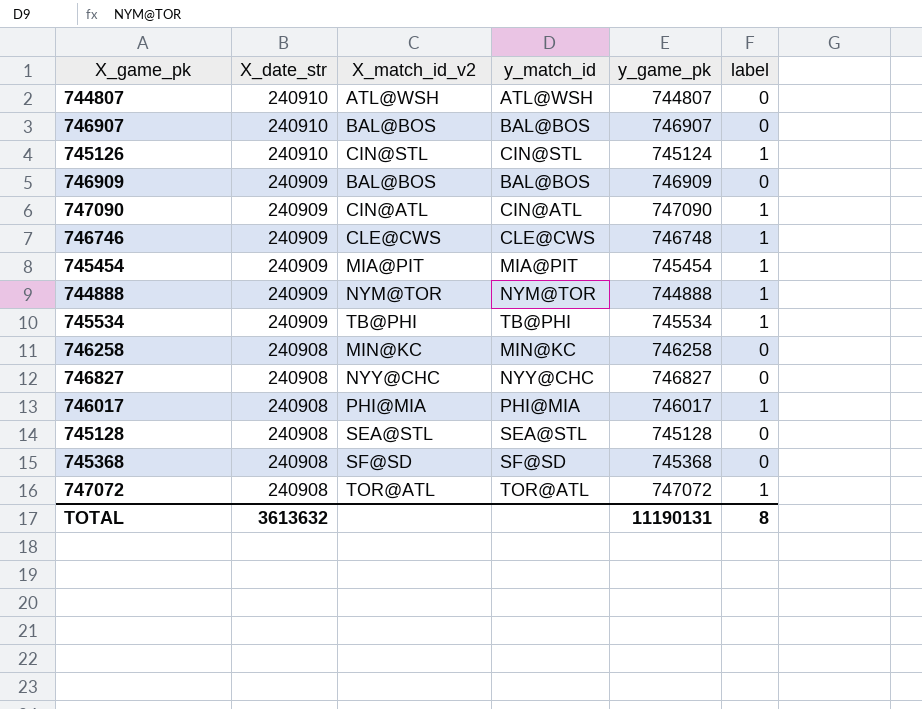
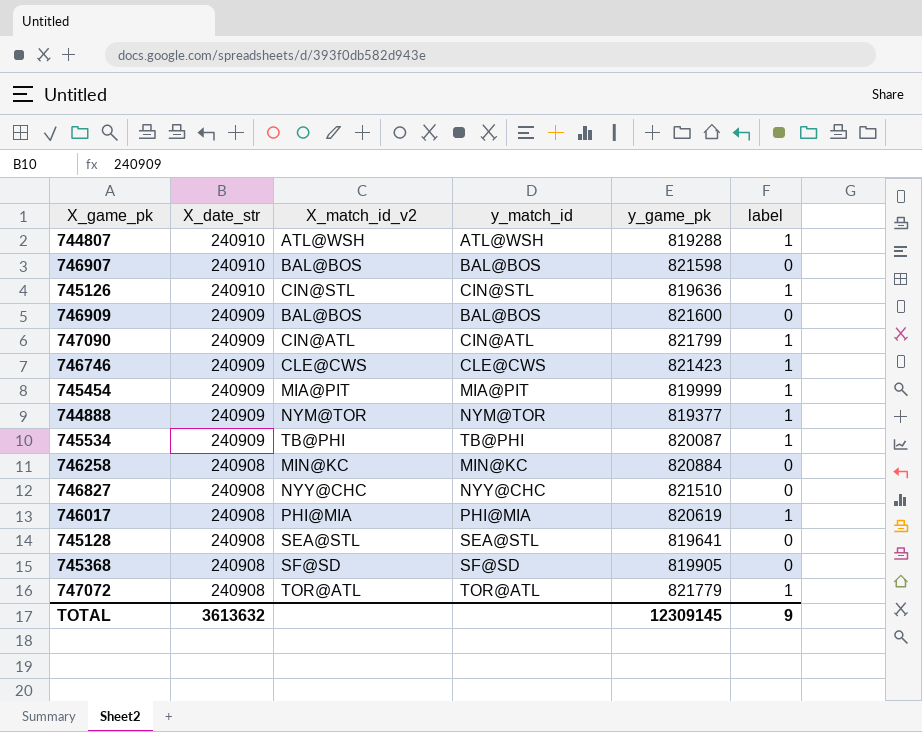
744807 | y_game_pk: 744807 -> 819288
744807 | label: 0 -> 1
746907 | y_game_pk: 746907 -> 821598
745126 | y_game_pk: 745124 -> 819636
746909 | y_game_pk: 746909 -> 821600
747090 | y_game_pk: 747090 -> 821799
746746 | y_game_pk: 746748 -> 821423
745454 | y_game_pk: 745454 -> 819999
744888 | y_game_pk: 744888 -> 819377
745534 | y_game_pk: 745534 -> 820087
746258 | y_game_pk: 746258 -> 820884
746827 | y_game_pk: 746827 -> 821510
746017 | y_game_pk: 746017 -> 820619
745128 | y_game_pk: 745128 -> 819641
745368 | y_game_pk: 745368 -> 819905
747072 | y_game_pk: 747072 -> 821779
TOTAL | y_game_pk: 11190131 -> 12309145
TOTAL | label: 8 -> 9

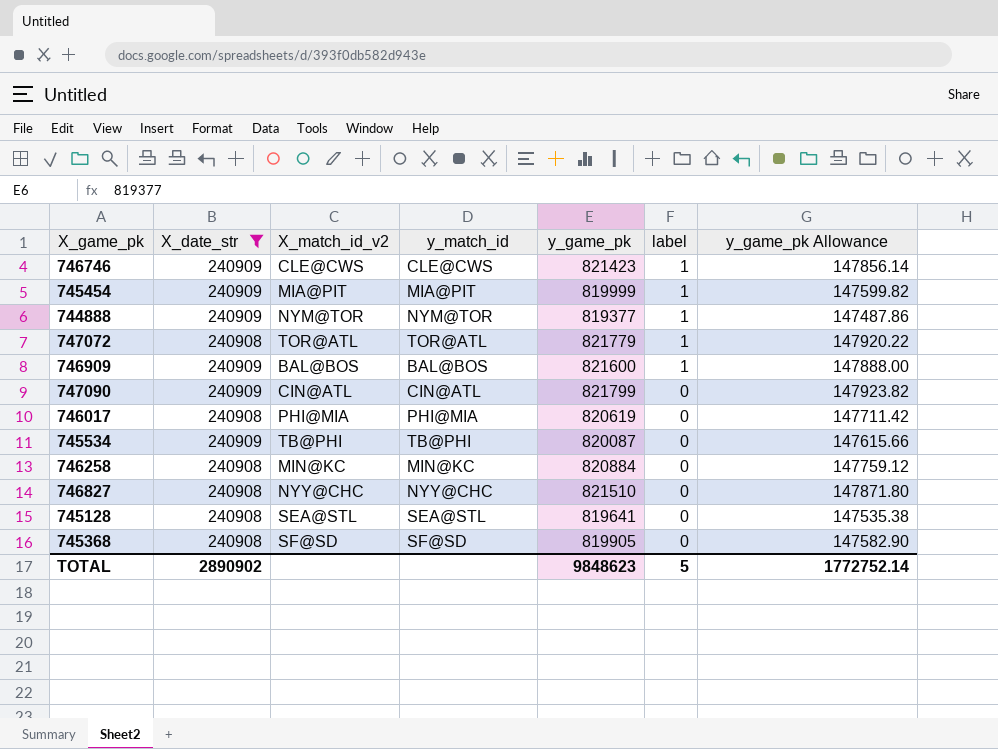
filter: none -> X_date_str != 240910
row order: X_date_str descending -> label descending
column y_game_pk Allowance | formula: none -> [y_game_pk] * 0.18
746909 | label: 0 -> 1
747090 | label: 1 -> 0
746017 | label: 1 -> 0
745534 | label: 1 -> 0
TOTAL | X_date_str: 3613632 -> 2890902
TOTAL | y_game_pk: 12309145 -> 9848623
TOTAL | label: 9 -> 5

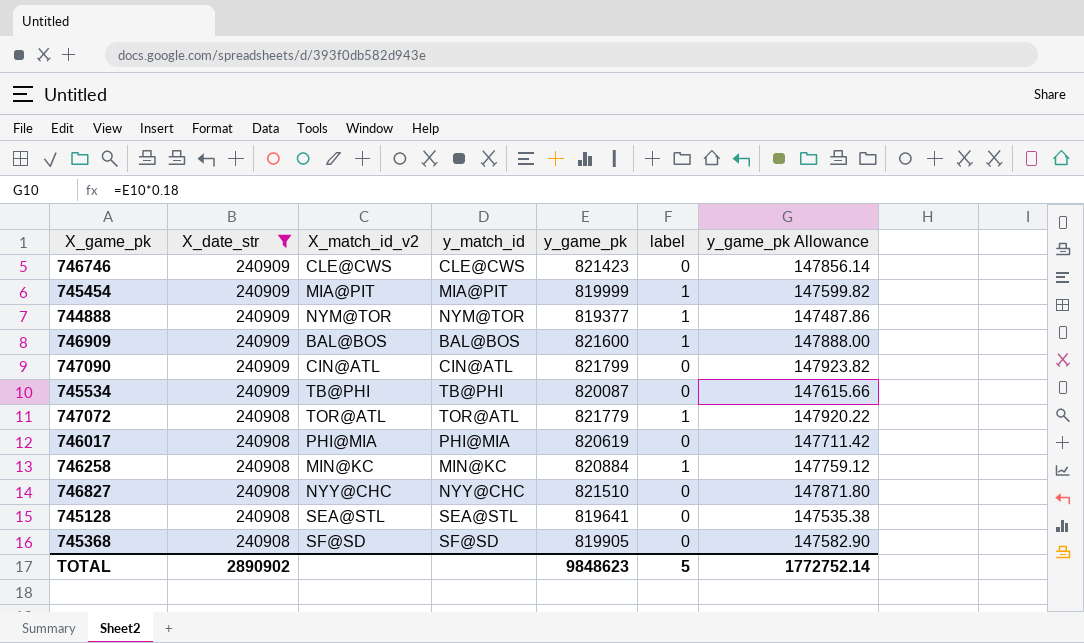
row order: label descending -> X_date_str descending
746746 | label: 1 -> 0
746258 | label: 0 -> 1

